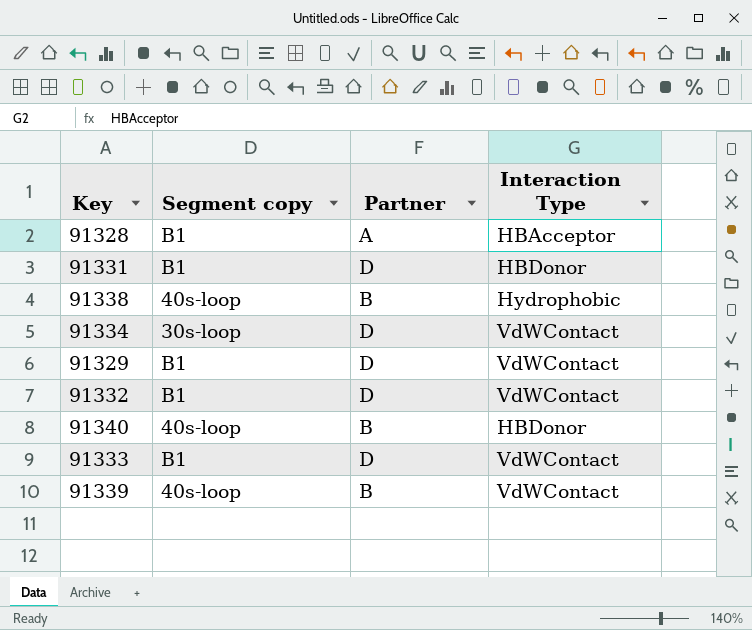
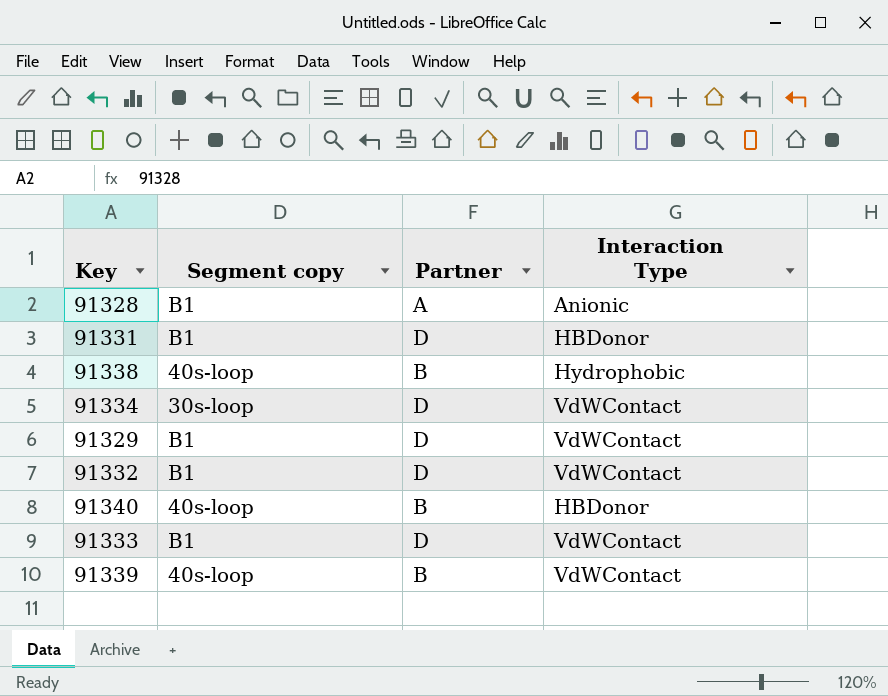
91328 | Interaction Type: HBAcceptor -> Anionic

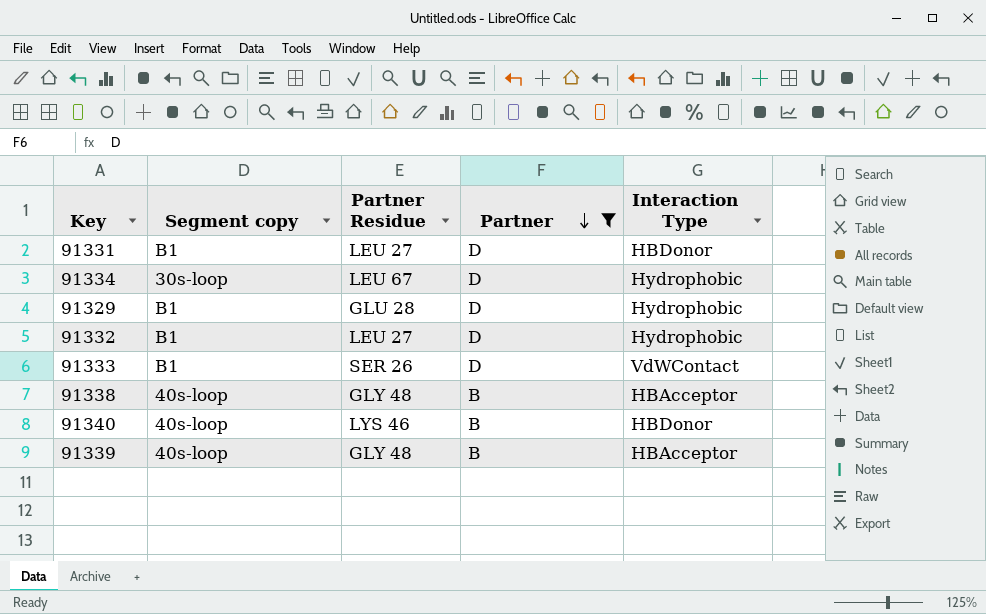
filter: none -> Partner != A
row order: none -> Partner descending
column Partner Residue | position: none -> 3
91334 | Interaction Type: VdWContact -> Hydrophobic
91329 | Interaction Type: VdWContact -> Hydrophobic
91332 | Interaction Type: VdWContact -> Hydrophobic
91338 | Interaction Type: Hydrophobic -> HBAcceptor
91339 | Interaction Type: VdWContact -> HBAcceptor

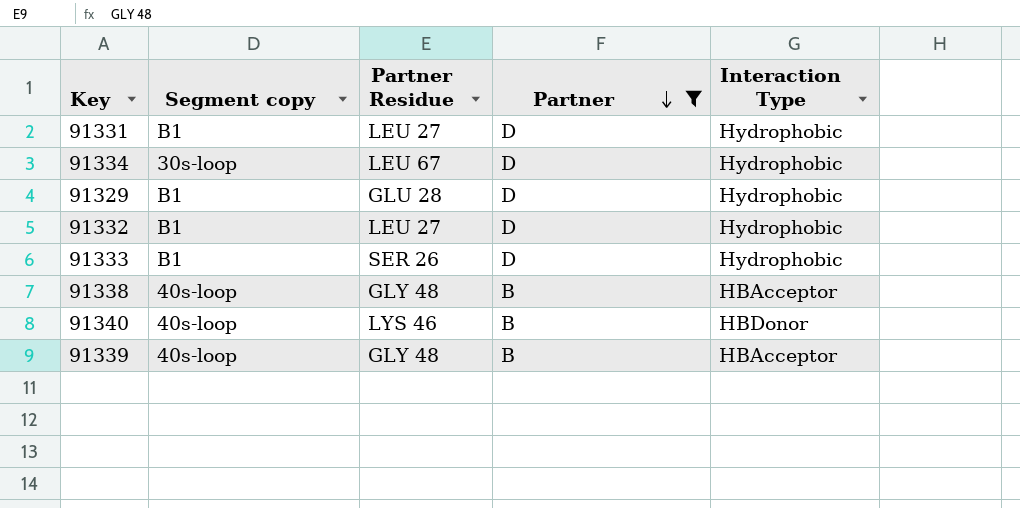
91331 | Interaction Type: HBDonor -> Hydrophobic
91333 | Interaction Type: VdWContact -> Hydrophobic

